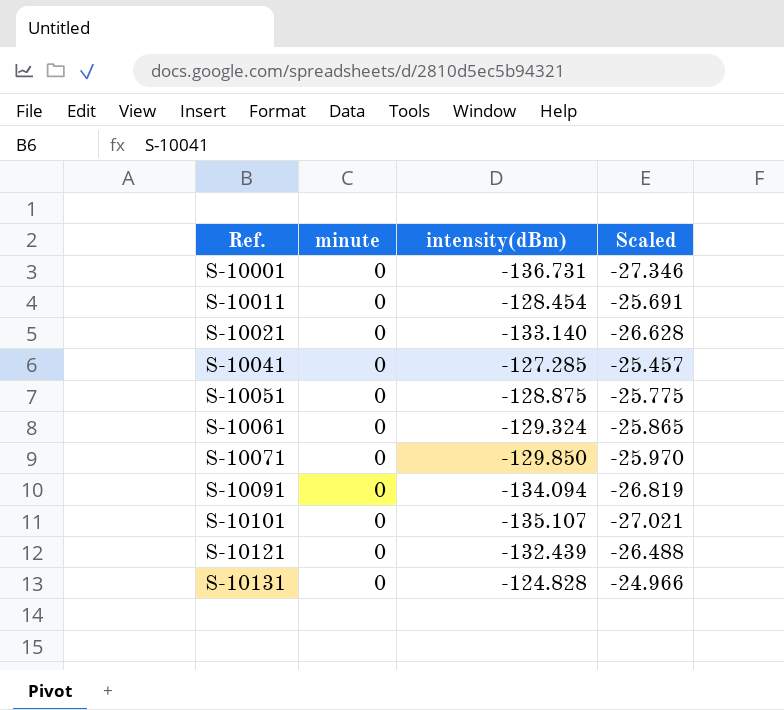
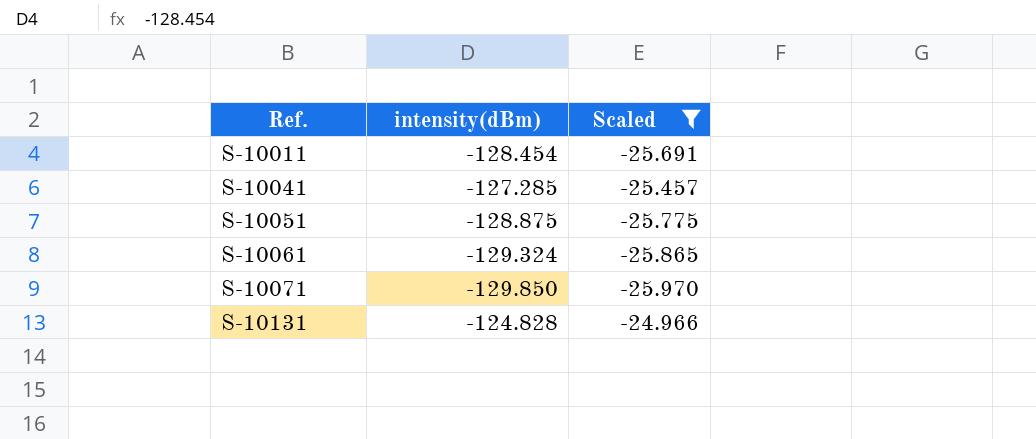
filter: none -> Scaled >= -25.970
column minute | position: 2 -> none

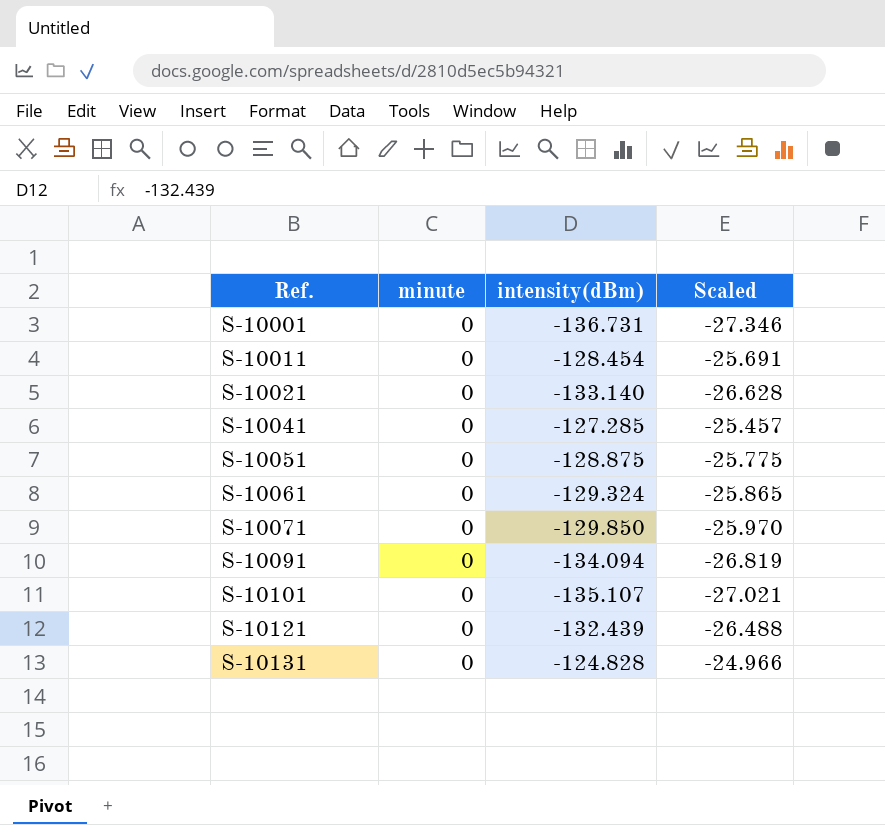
filter: Scaled >= -25.970 -> none
column minute | position: none -> 2

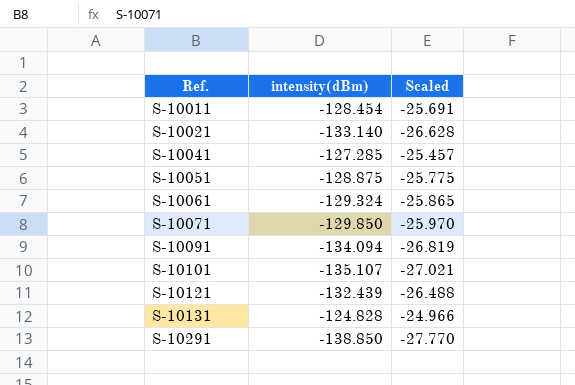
column minute | position: 2 -> none
row S-10001: 0 | -136.731 | -27.346 -> none
row S-10291: none -> -138.850 | -27.770

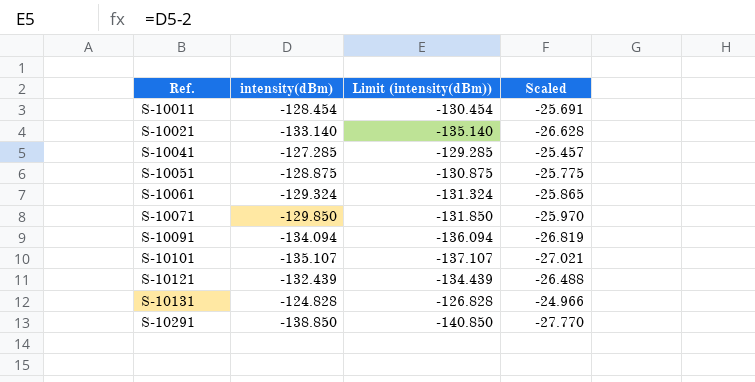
column Limit (intensity(dBm)) | formula: none -> [intensity(dBm)] - 2

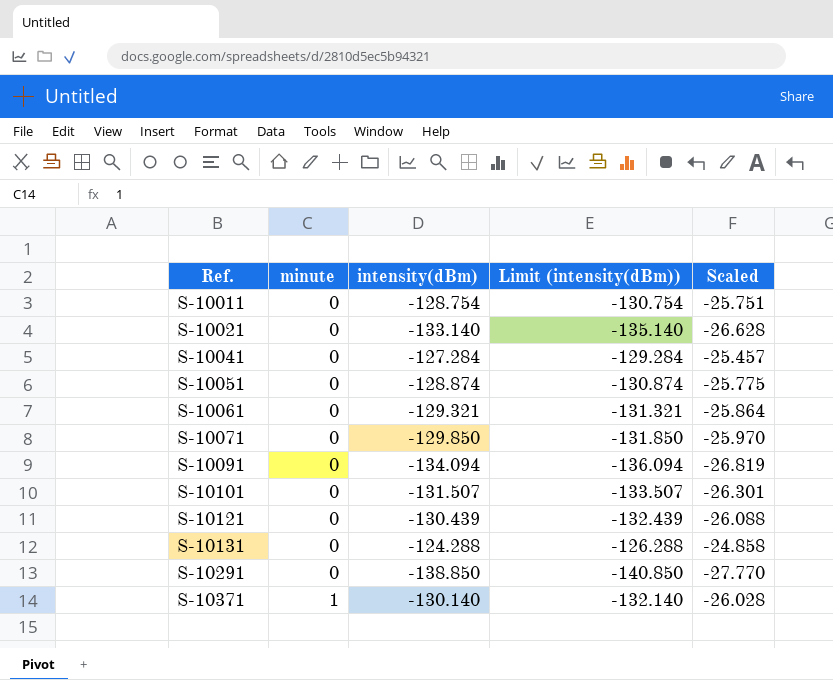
column minute | position: none -> 2
S-10011 | intensity(dBm): -128.454 -> -128.754
S-10011 | Limit (intensity(dBm)): -130.454 -> -130.754
S-10011 | Scaled: -25.691 -> -25.751
S-10041 | intensity(dBm): -127.285 -> -127.284
S-10041 | Limit (intensity(dBm)): -129.285 -> -129.284
S-10051 | intensity(dBm): -128.875 -> -128.874
S-10051 | Limit (intensity(dBm)): -130.875 -> -130.874
S-10061 | intensity(dBm): -129.324 -> -129.321
S-10061 | Limit (intensity(dBm)): -131.324 -> -131.321
S-10061 | Scaled: -25.865 -> -25.864
S-10101 | intensity(dBm): -135.107 -> -131.507
S-10101 | Limit (intensity(dBm)): -137.107 -> -133.507
S-10101 | Scaled: -27.021 -> -26.301
S-10121 | intensity(dBm): -132.439 -> -130.439
S-10121 | Limit (intensity(dBm)): -134.439 -> -132.439
S-10121 | Scaled: -26.488 -> -26.088
S-10131 | intensity(dBm): -124.828 -> -124.288
S-10131 | Limit (intensity(dBm)): -126.828 -> -126.288
S-10131 | Scaled: -24.966 -> -24.858
row S-10371: none -> 1 | -130.140 | -132.140 | -26.028

